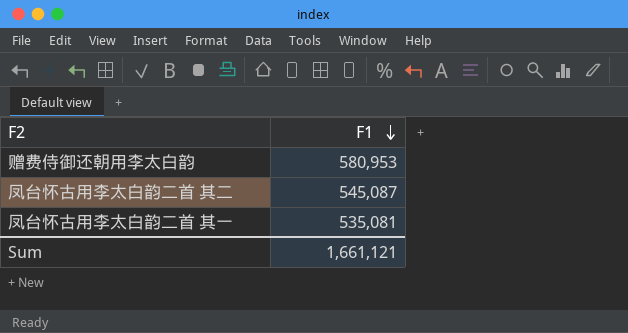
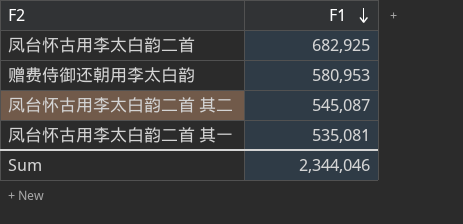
row 凤台怀古用李太白韵二首: none -> 682,925
Sum | F1: 1,661,121 -> 2,344,046

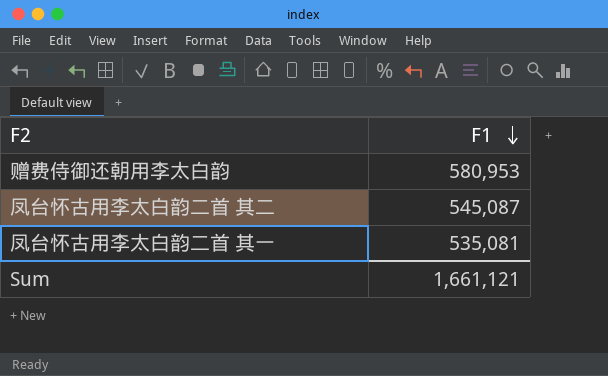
row 凤台怀古用李太白韵二首: 682,925 -> none
Sum | F1: 2,344,046 -> 1,661,121

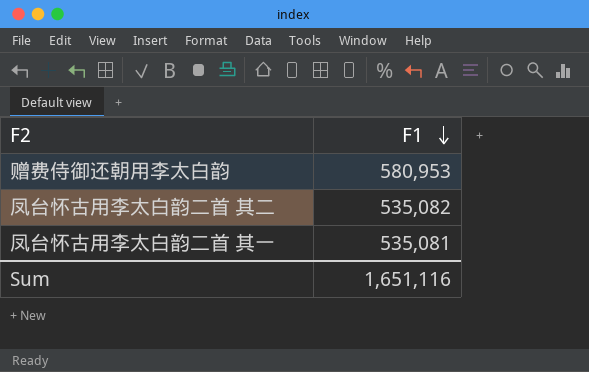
凤台怀古用李太白韵二首 其二 | F1: 545,087 -> 535,082
Sum | F1: 1,661,121 -> 1,651,116

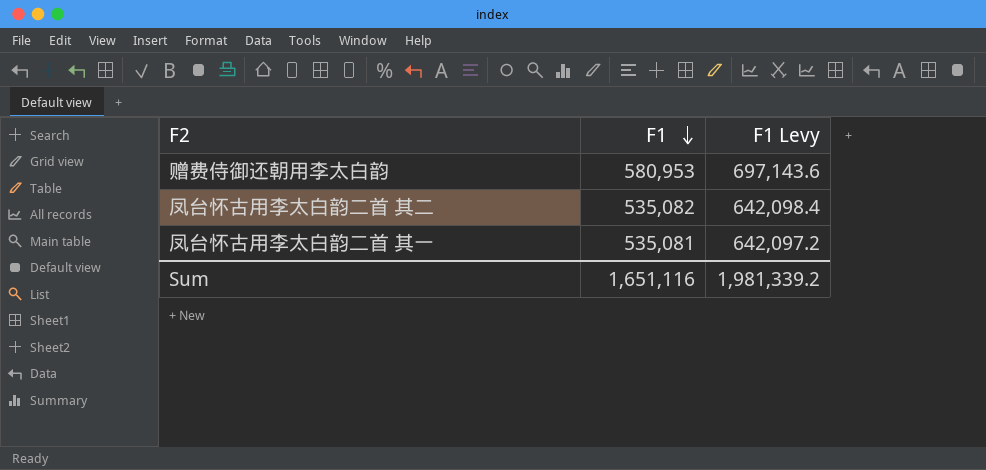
column F1 Levy | formula: none -> [F1] * 1.2

